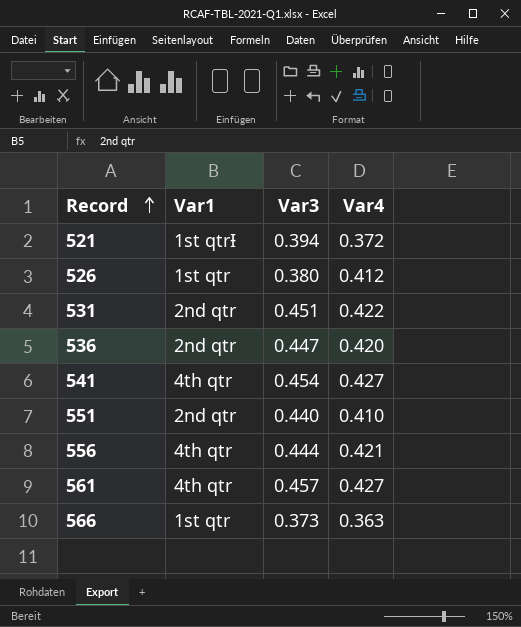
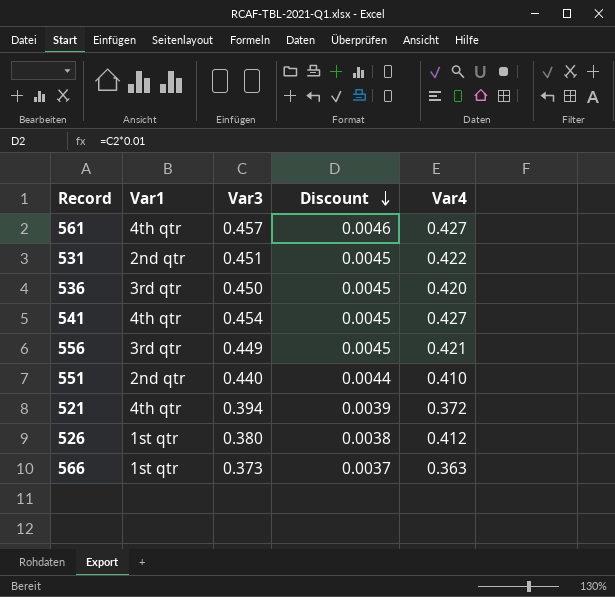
row order: Record ascending -> Discount descending
column Discount | formula: none -> [Var3] * 0.01
536 | Var1: 2nd qtr -> 3rd qtr
536 | Var3: 0.447 -> 0.450
556 | Var1: 4th qtr -> 3rd qtr
556 | Var3: 0.444 -> 0.449
521 | Var1: 1st qtrƗ -> 4th qtr

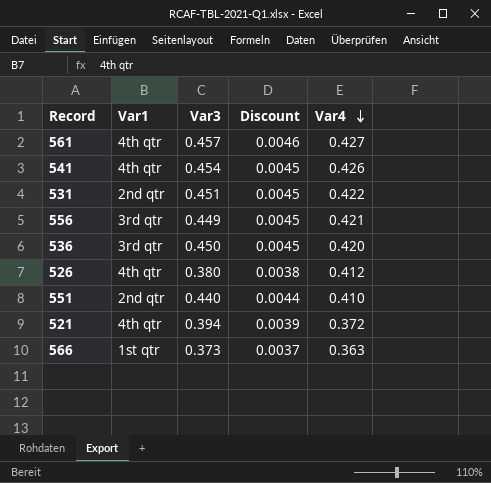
row order: Discount descending -> Var4 descending
541 | Var4: 0.427 -> 0.426
526 | Var1: 1st qtr -> 4th qtr

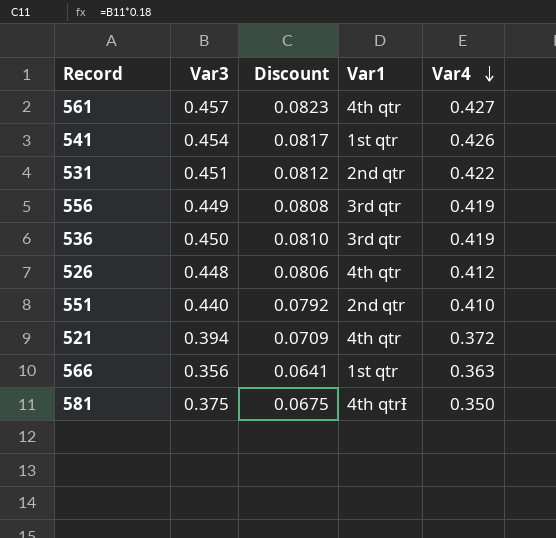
column Discount | formula: [Var3] * 0.01 -> [Var3] * 0.18
column Var1 | position: 2 -> 4
541 | Var1: 4th qtr -> 1st qtr
556 | Var4: 0.421 -> 0.419
536 | Var4: 0.420 -> 0.419
526 | Var3: 0.380 -> 0.448
566 | Var3: 0.373 -> 0.356
row 581: none -> 0.375 | 0.0675 | 4th qtrƗ | 0.350

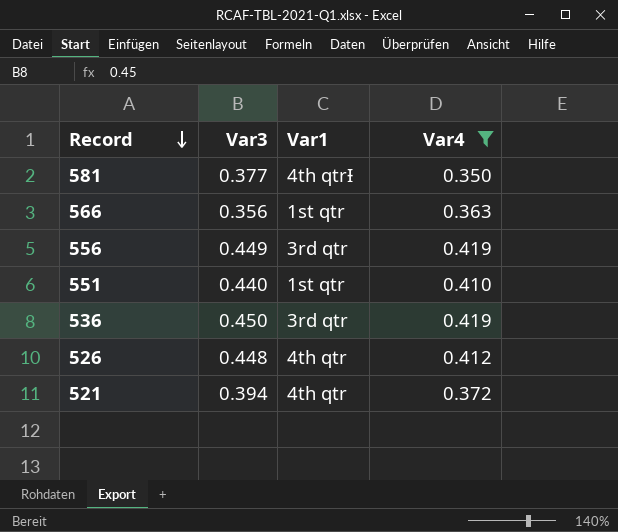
filter: none -> Var4 <= 0.419
row order: Var4 descending -> Record descending
column Discount | formula: [Var3] * 0.18 -> none
581 | Var3: 0.375 -> 0.377
551 | Var1: 2nd qtr -> 1st qtr

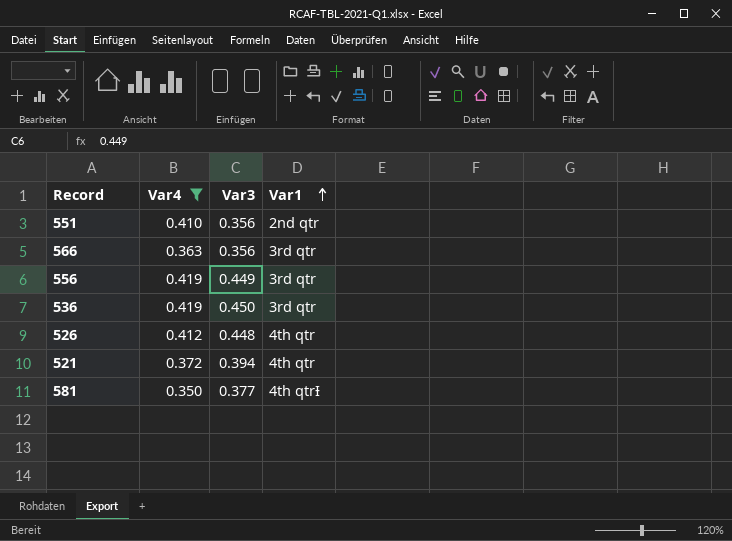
row order: Record descending -> Var1 ascending
column Var4 | position: 4 -> 2
551 | Var3: 0.440 -> 0.356
551 | Var1: 1st qtr -> 2nd qtr
566 | Var1: 1st qtr -> 3rd qtr

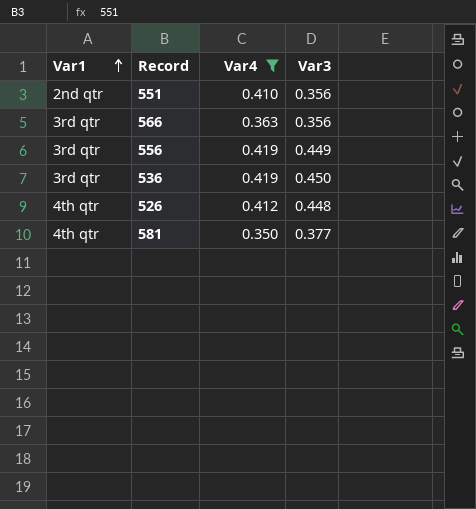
column Var1 | position: 4 -> 1
row 521: 0.372 | 0.394 | 4th qtr -> none
581 | Var1: 4th qtrƗ -> 4th qtr

